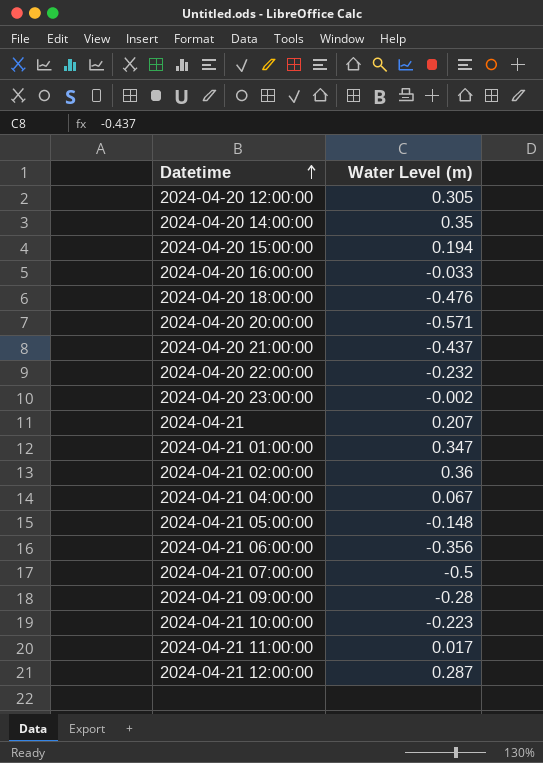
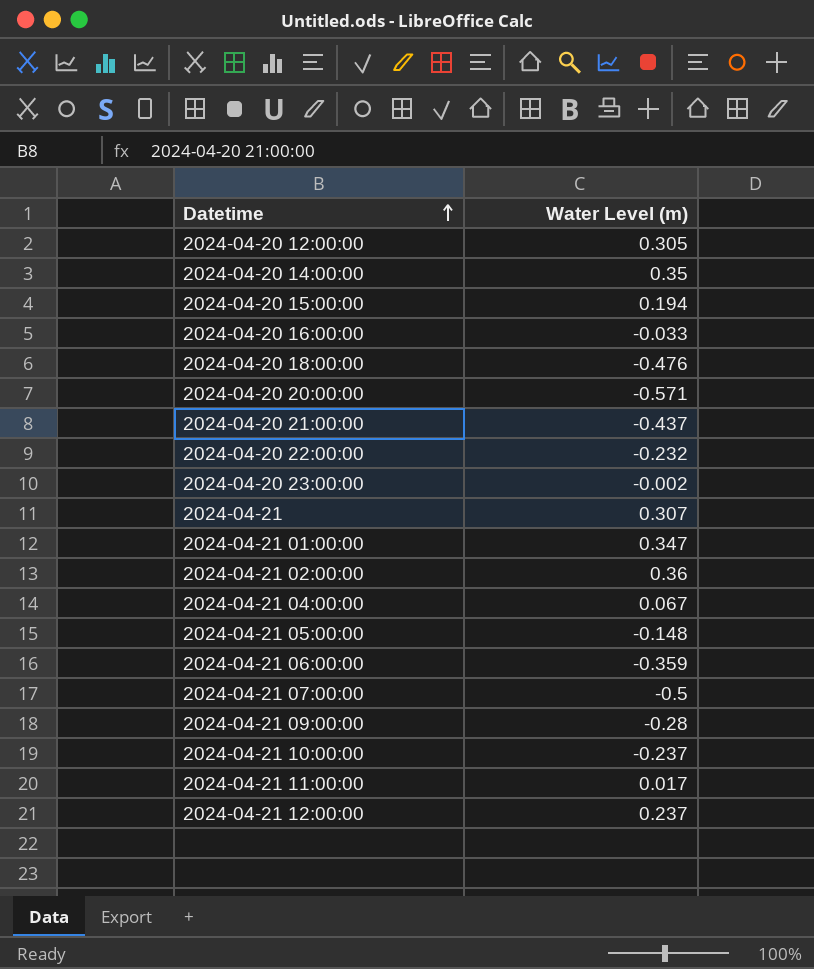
2024-04-21 | Water Level (m): 0.207 -> 0.307
2024-04-21 06:00:00 | Water Level (m): -0.356 -> -0.359
2024-04-21 10:00:00 | Water Level (m): -0.223 -> -0.237
2024-04-21 12:00:00 | Water Level (m): 0.287 -> 0.237

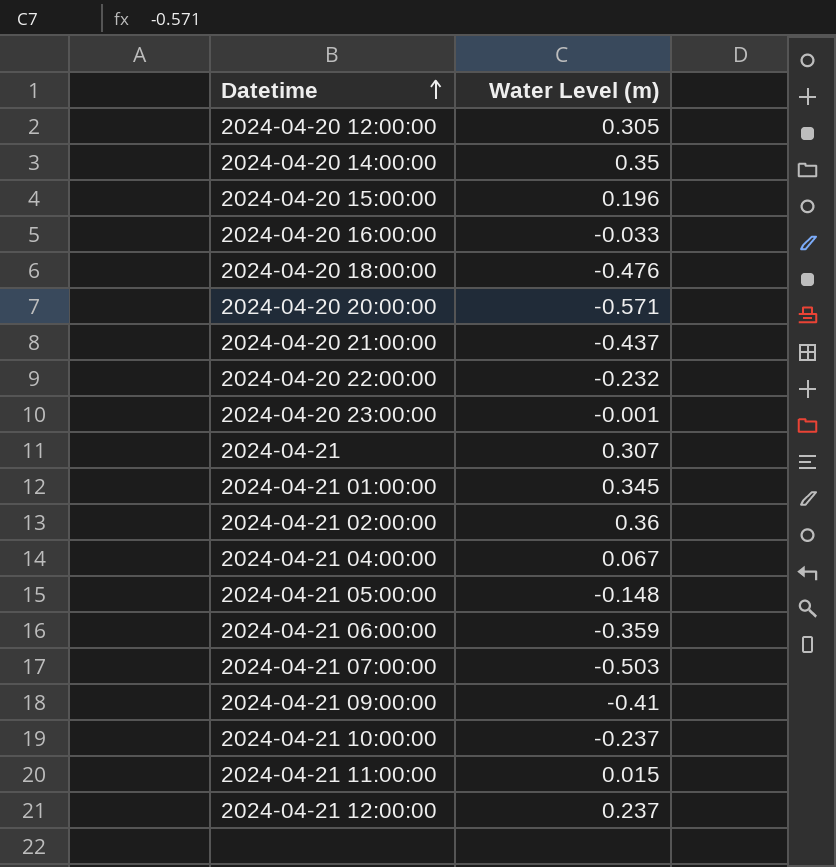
2024-04-20 15:00:00 | Water Level (m): 0.194 -> 0.196
2024-04-20 23:00:00 | Water Level (m): -0.002 -> -0.001
2024-04-21 01:00:00 | Water Level (m): 0.347 -> 0.345
2024-04-21 07:00:00 | Water Level (m): -0.5 -> -0.503
2024-04-21 09:00:00 | Water Level (m): -0.28 -> -0.41
2024-04-21 11:00:00 | Water Level (m): 0.017 -> 0.015

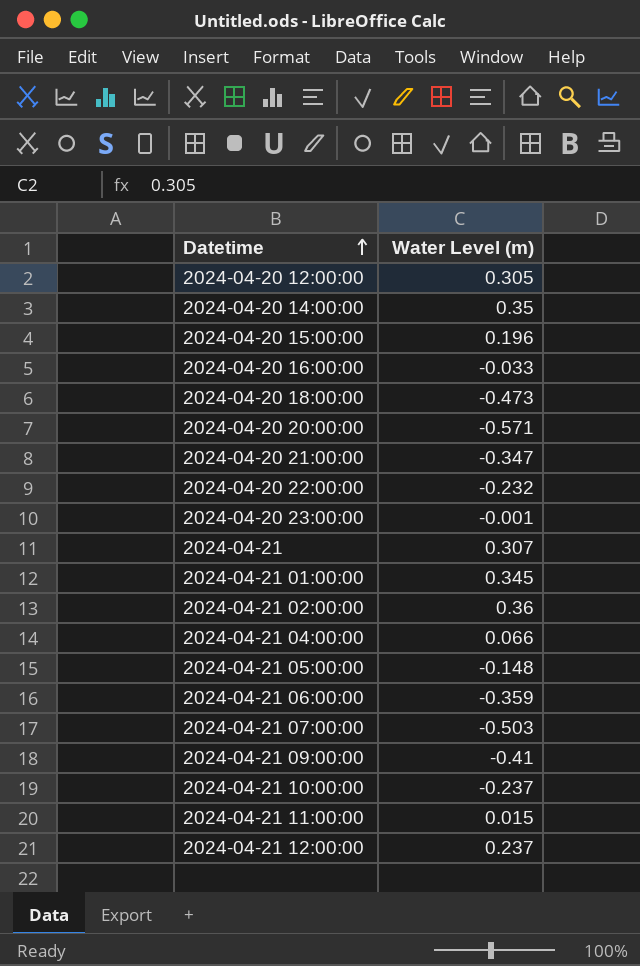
2024-04-20 18:00:00 | Water Level (m): -0.476 -> -0.473
2024-04-20 21:00:00 | Water Level (m): -0.437 -> -0.347
2024-04-21 04:00:00 | Water Level (m): 0.067 -> 0.066

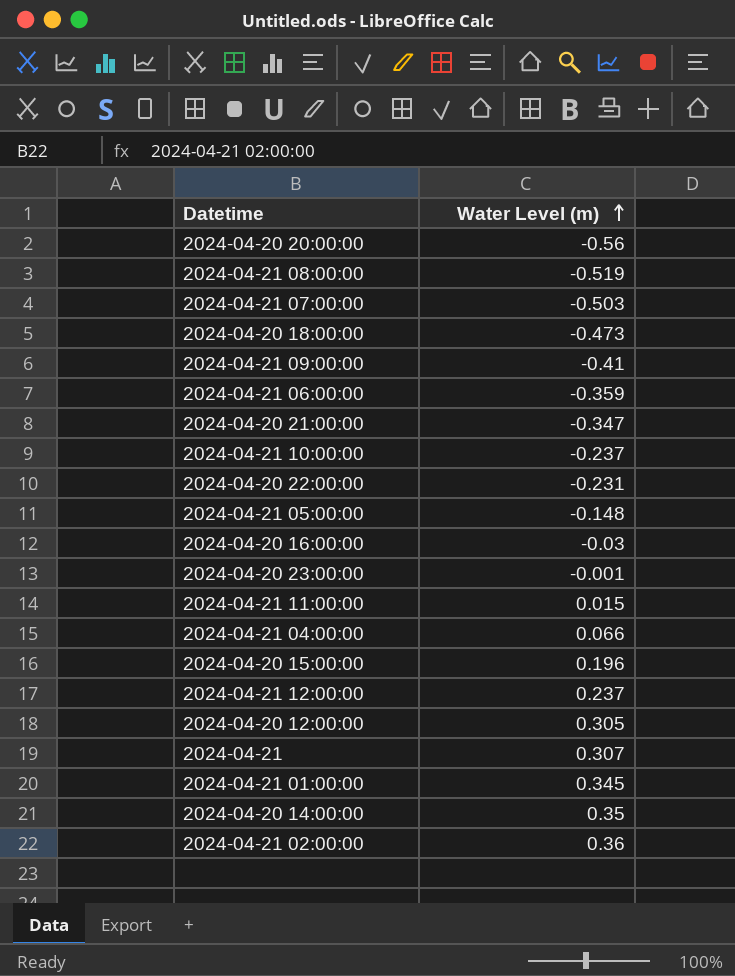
row order: Datetime ascending -> Water Level (m) ascending
2024-04-20 20:00:00 | Water Level (m): -0.571 -> -0.56
row 2024-04-21 08:00:00: none -> -0.519
2024-04-20 22:00:00 | Water Level (m): -0.232 -> -0.231
2024-04-20 16:00:00 | Water Level (m): -0.033 -> -0.03

